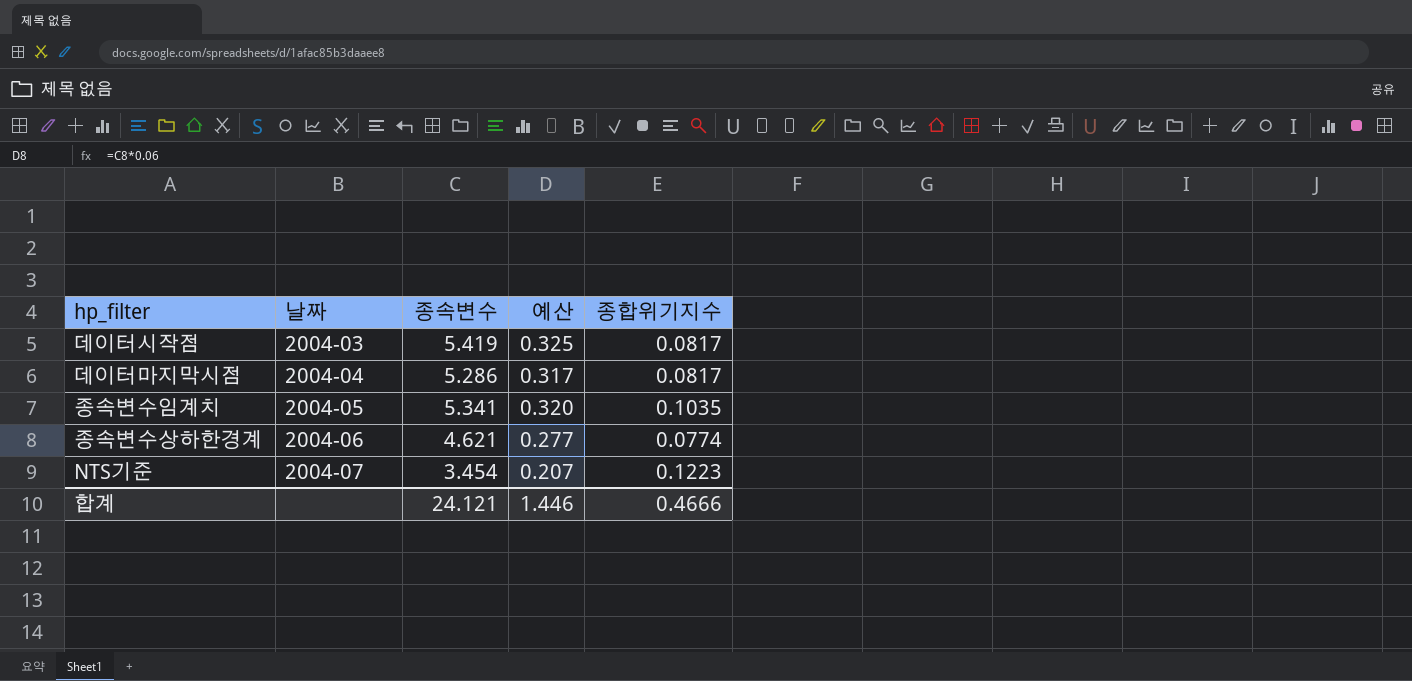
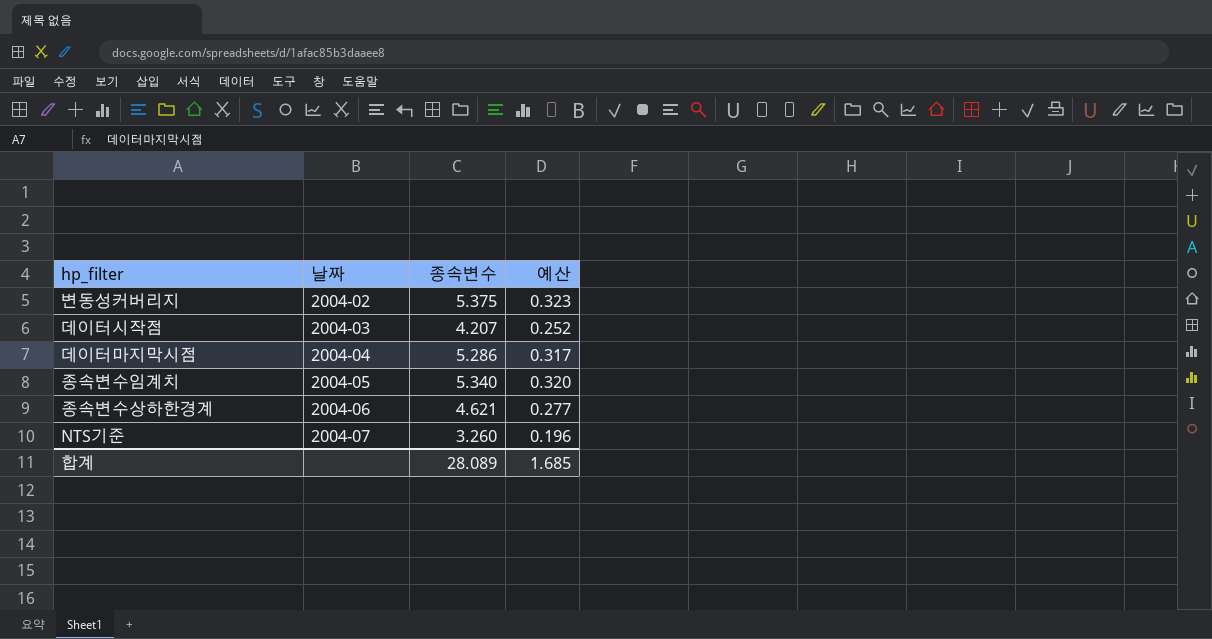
column 종합위기지수 | position: 5 -> none
row 변동성커버리지: none -> 2004-02 | 5.375 | 0.323
데이터시작점 | 종속변수: 5.419 -> 4.207
데이터시작점 | 예산: 0.325 -> 0.252
종속변수임계치 | 종속변수: 5.341 -> 5.340
NTS기준 | 종속변수: 3.454 -> 3.260
NTS기준 | 예산: 0.207 -> 0.196
합계 | 종속변수: 24.121 -> 28.089
합계 | 예산: 1.446 -> 1.685

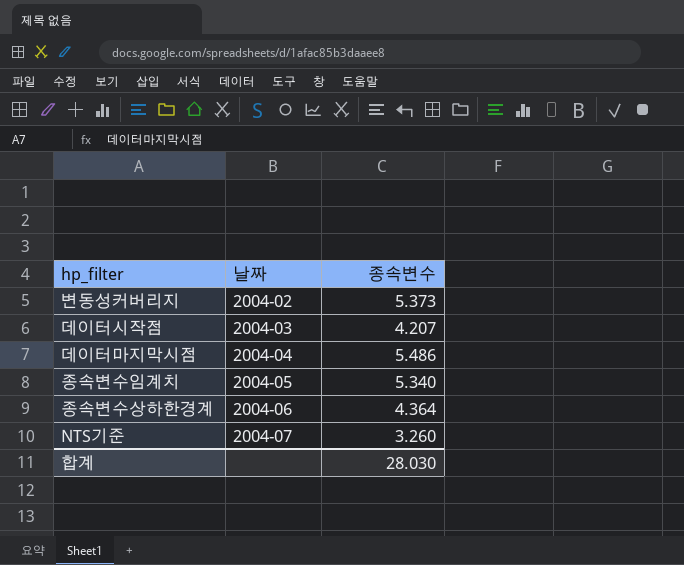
column 예산 | formula: [종속변수] * 0.06 -> none
변동성커버리지 | 종속변수: 5.375 -> 5.373
데이터마지막시점 | 종속변수: 5.286 -> 5.486
종속변수상하한경계 | 종속변수: 4.621 -> 4.364
합계 | 종속변수: 28.089 -> 28.030

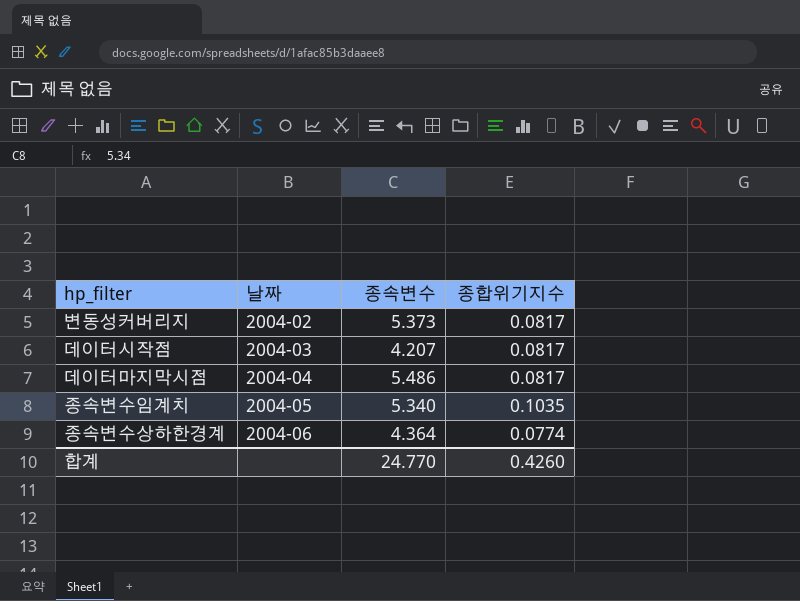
column 종합위기지수 | position: none -> 4
row NTS기준: 2004-07 | 3.260 -> none
합계 | 종속변수: 28.030 -> 24.770

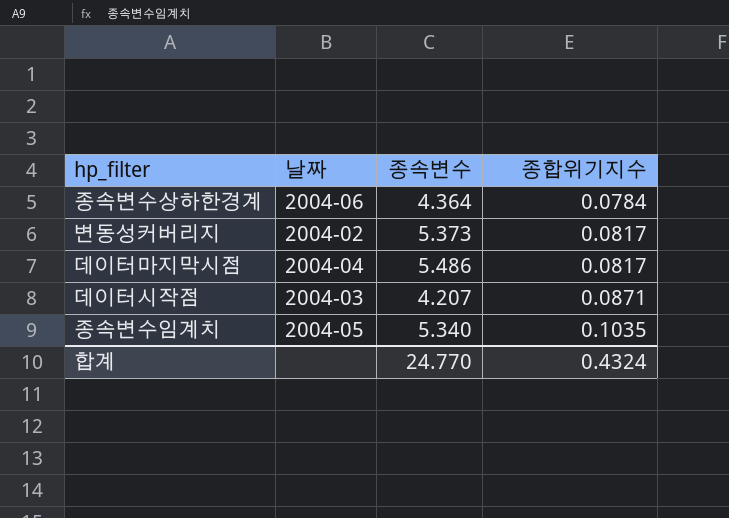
row order: 날짜 ascending -> 종합위기지수 ascending
종속변수상하한경계 | 종합위기지수: 0.0774 -> 0.0784
데이터시작점 | 종합위기지수: 0.0817 -> 0.0871
합계 | 종합위기지수: 0.4260 -> 0.4324

